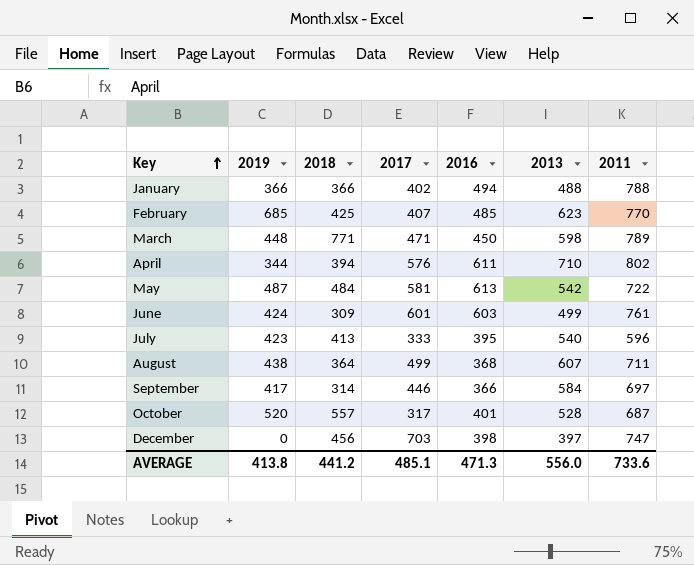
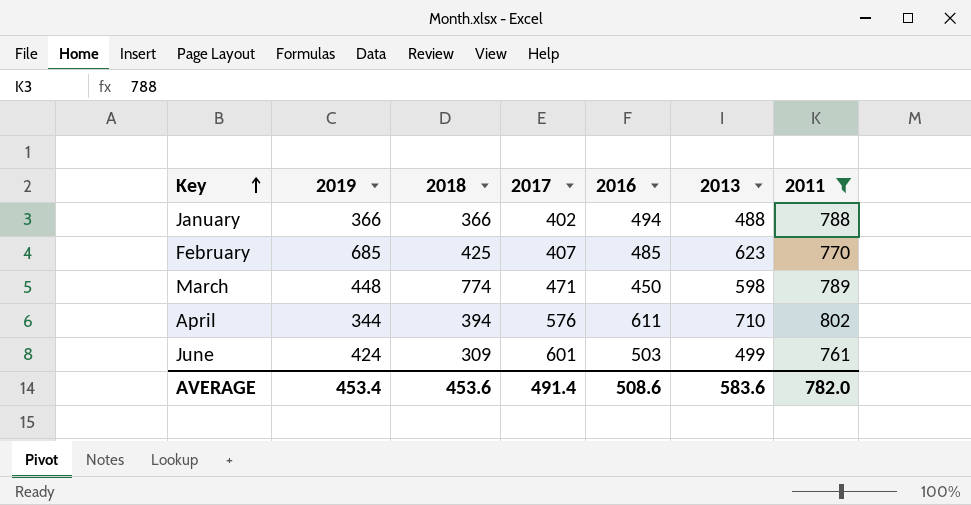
filter: none -> 2011 >= 761
March | 2018: 771 -> 774
June | 2016: 603 -> 503
AVERAGE | 2019: 413.8 -> 453.4
AVERAGE | 2018: 441.2 -> 453.6
AVERAGE | 2017: 485.1 -> 491.4
AVERAGE | 2016: 471.3 -> 508.6
AVERAGE | 2013: 556.0 -> 583.6
AVERAGE | 2011: 733.6 -> 782.0

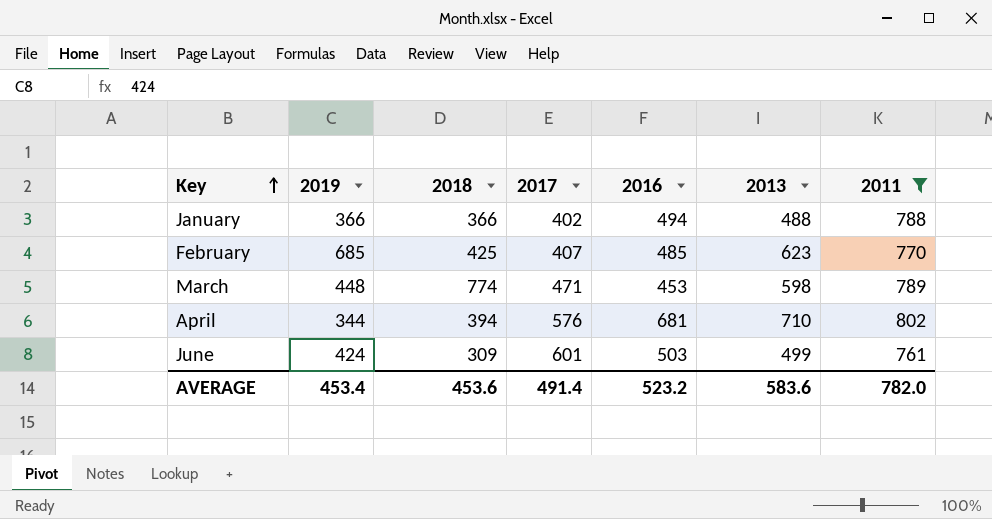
March | 2016: 450 -> 453
April | 2016: 611 -> 681
AVERAGE | 2016: 508.6 -> 523.2

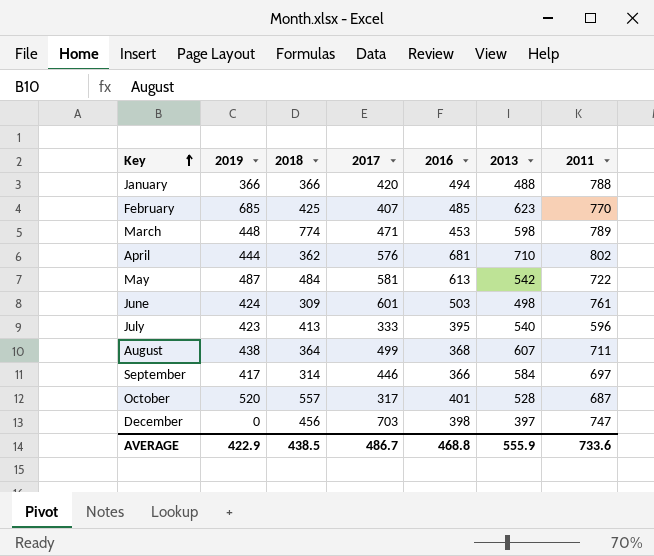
filter: 2011 >= 761 -> none
January | 2017: 402 -> 420
April | 2019: 344 -> 444
April | 2018: 394 -> 362
June | 2013: 499 -> 498
AVERAGE | 2019: 453.4 -> 422.9
AVERAGE | 2018: 453.6 -> 438.5
AVERAGE | 2017: 491.4 -> 486.7
AVERAGE | 2016: 523.2 -> 468.8
AVERAGE | 2013: 583.6 -> 555.9
AVERAGE | 2011: 782.0 -> 733.6

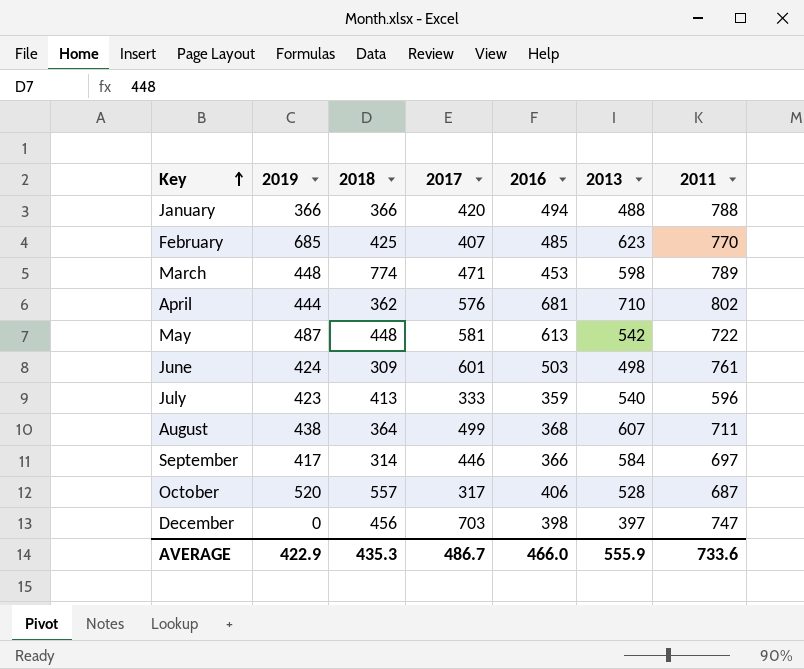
May | 2018: 484 -> 448
July | 2016: 395 -> 359
October | 2016: 401 -> 406
AVERAGE | 2018: 438.5 -> 435.3
AVERAGE | 2016: 468.8 -> 466.0

